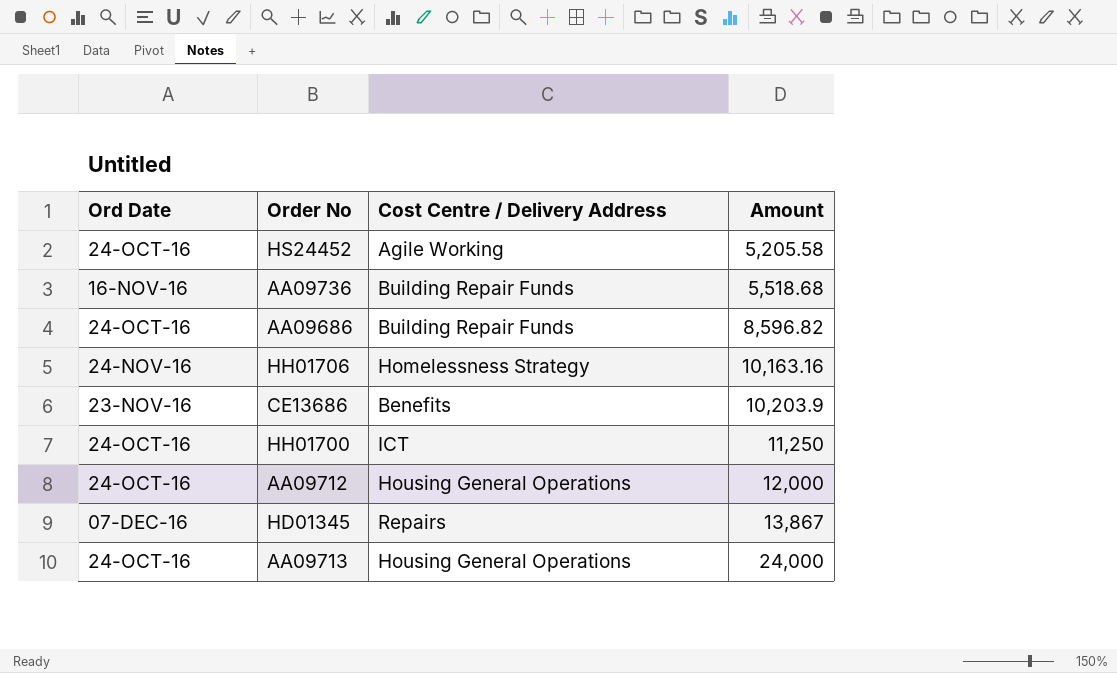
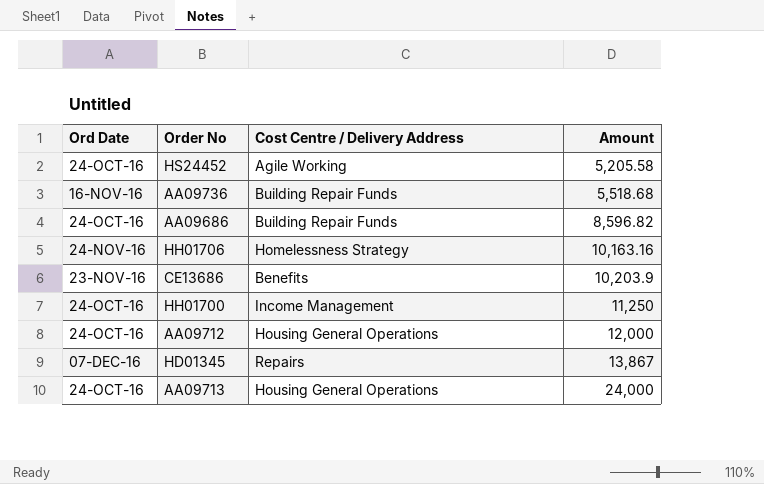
HH01700 | Cost Centre / Delivery Address: ICT -> Income Management

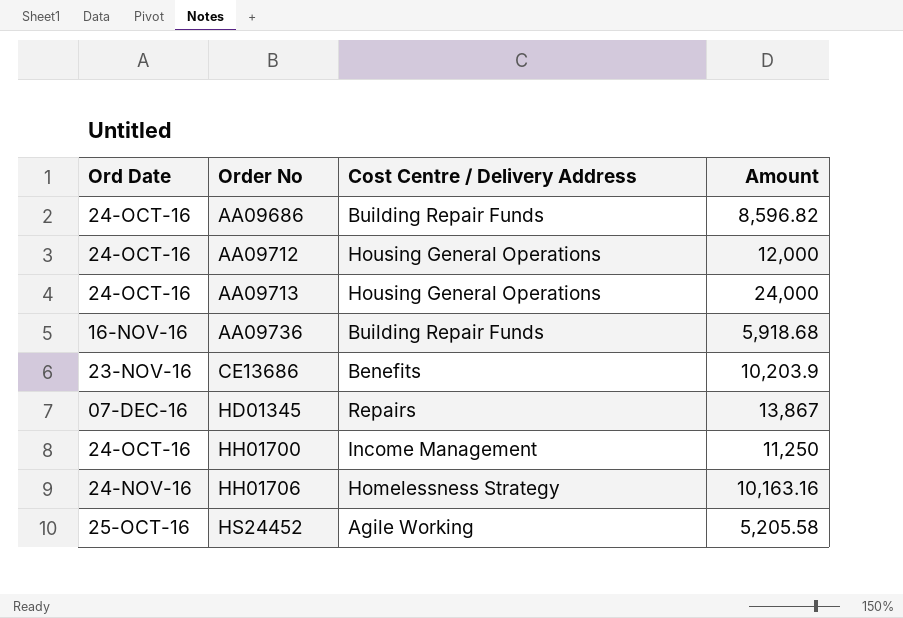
row order: Amount ascending -> Order No ascending
AA09736 | Amount: 5,518.68 -> 5,918.68
HS24452 | Ord Date: 24-OCT-16 -> 25-OCT-16

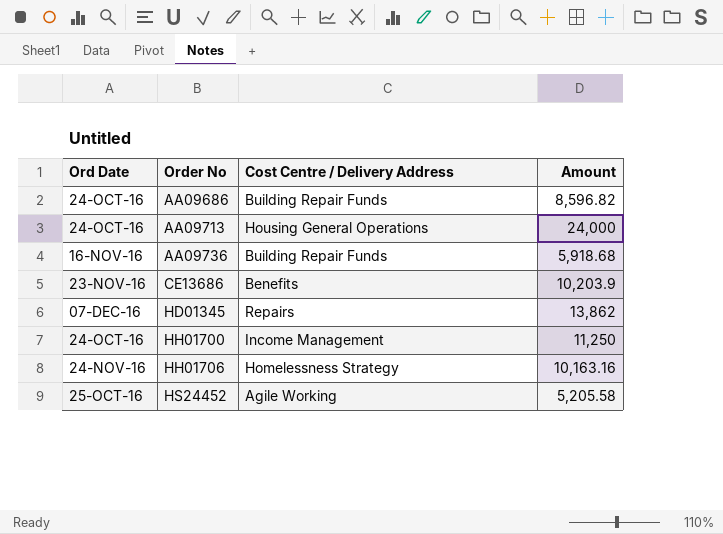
row AA09712: 24-OCT-16 | Housing General Operations | 12,000 -> none
HD01345 | Amount: 13,867 -> 13,862

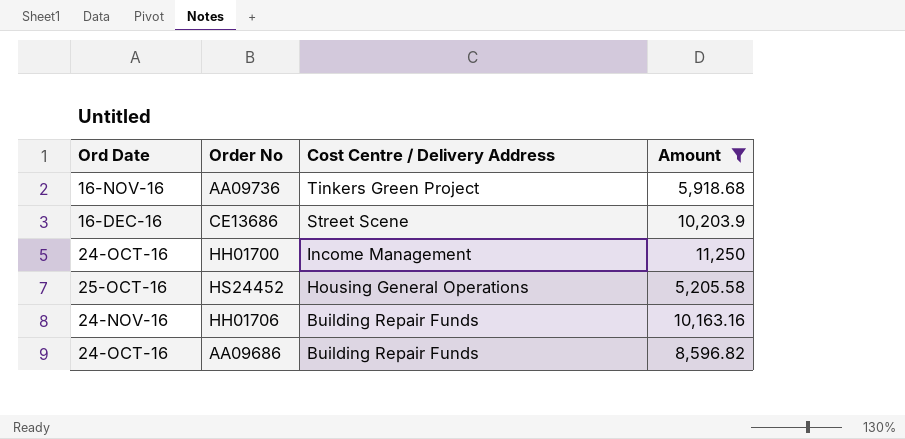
filter: none -> Amount <= 11,250
row order: Order No ascending -> Cost Centre / Delivery Address descending
AA09736 | Cost Centre / Delivery Address: Building Repair Funds -> Tinkers Green Project
CE13686 | Ord Date: 23-NOV-16 -> 16-DEC-16
CE13686 | Cost Centre / Delivery Address: Benefits -> Street Scene
HS24452 | Cost Centre / Delivery Address: Agile Working -> Housing General Operations
HH01706 | Cost Centre / Delivery Address: Homelessness Strategy -> Building Repair Funds

